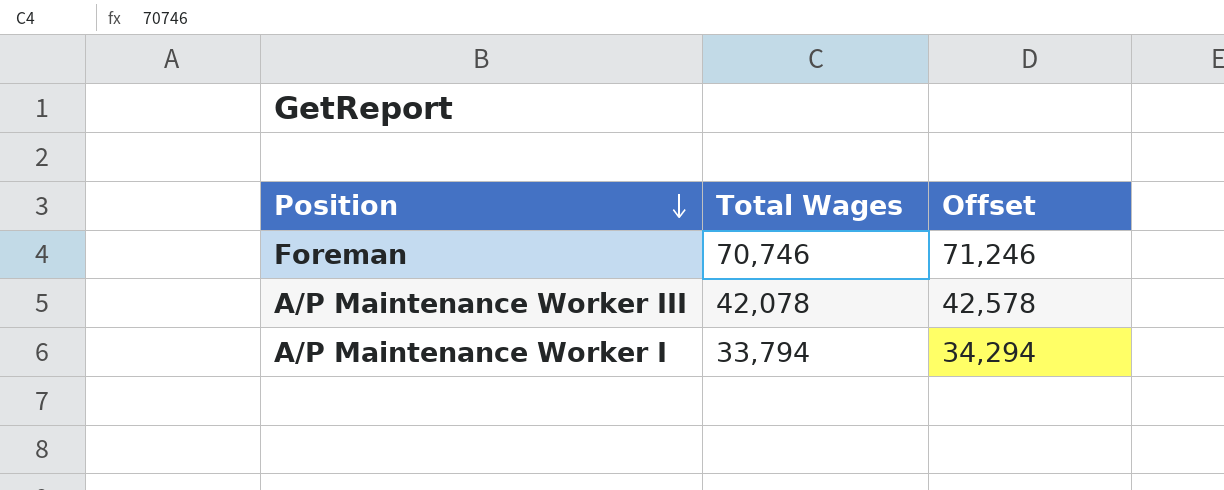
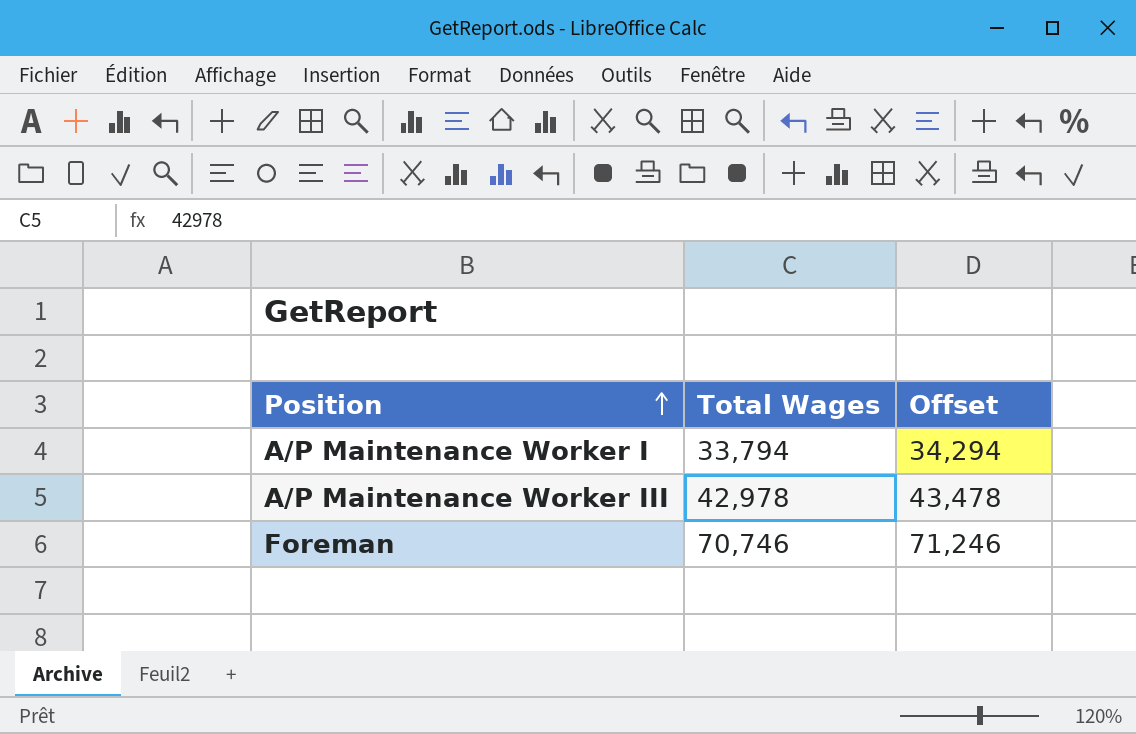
row order: Position descending -> Position ascending
A/P Maintenance Worker III | Total Wages: 42,078 -> 42,978
A/P Maintenance Worker III | Offset: 42,578 -> 43,478

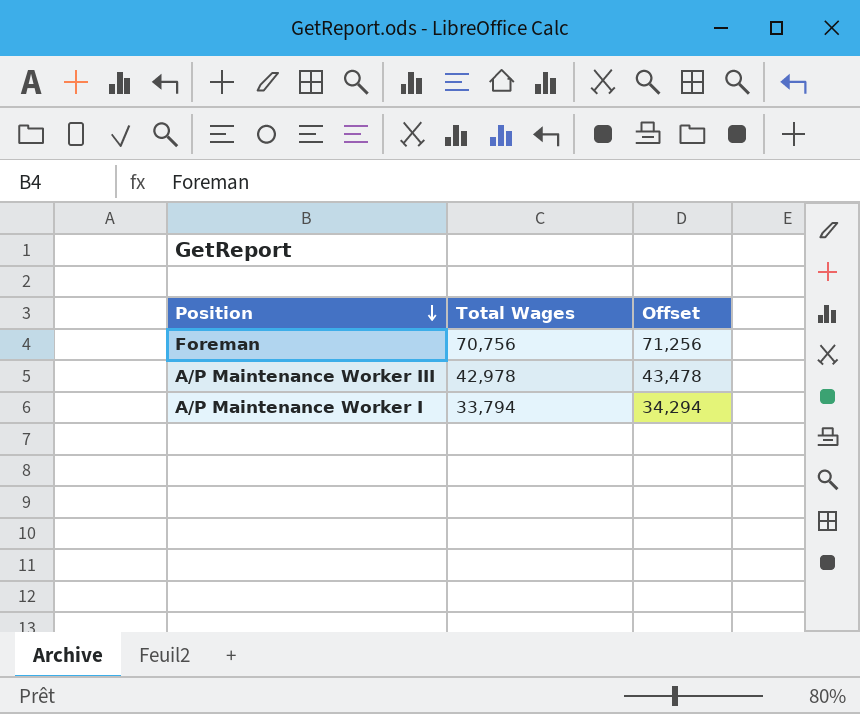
row order: Position ascending -> Position descending
Foreman | Total Wages: 70,746 -> 70,756
Foreman | Offset: 71,246 -> 71,256

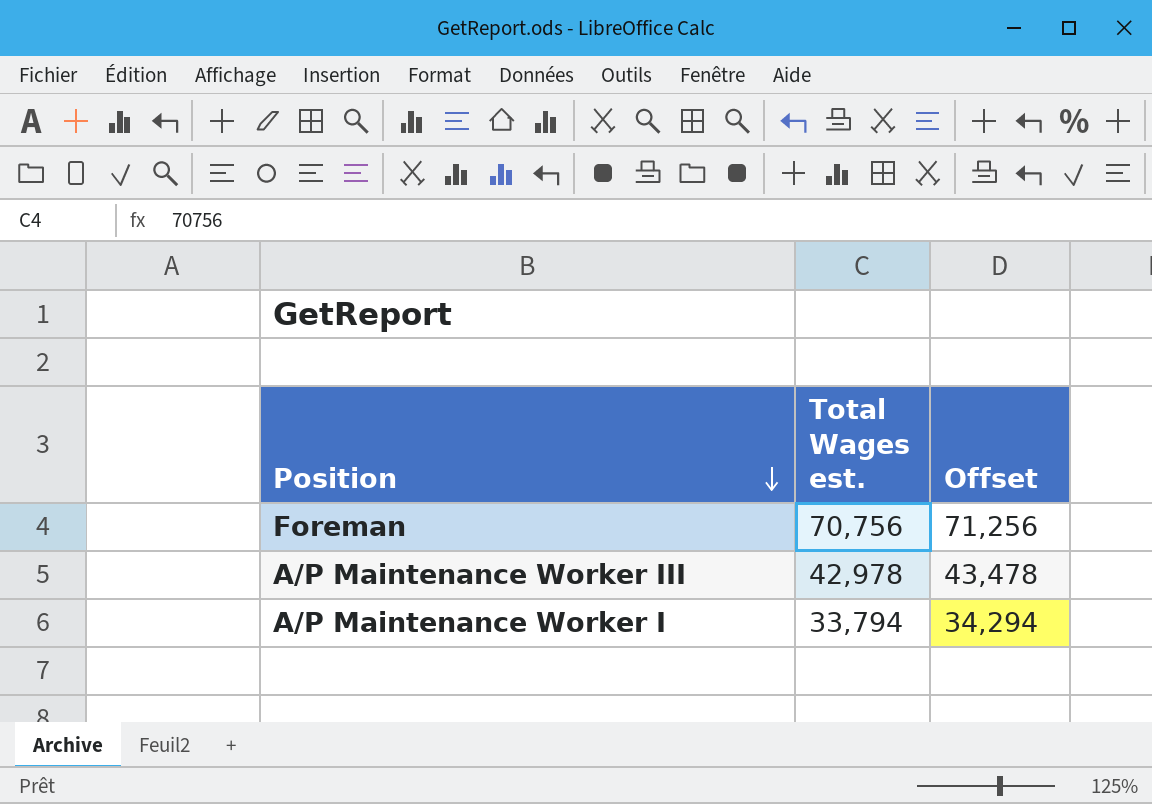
column name: Total Wages -> Total Wages est.

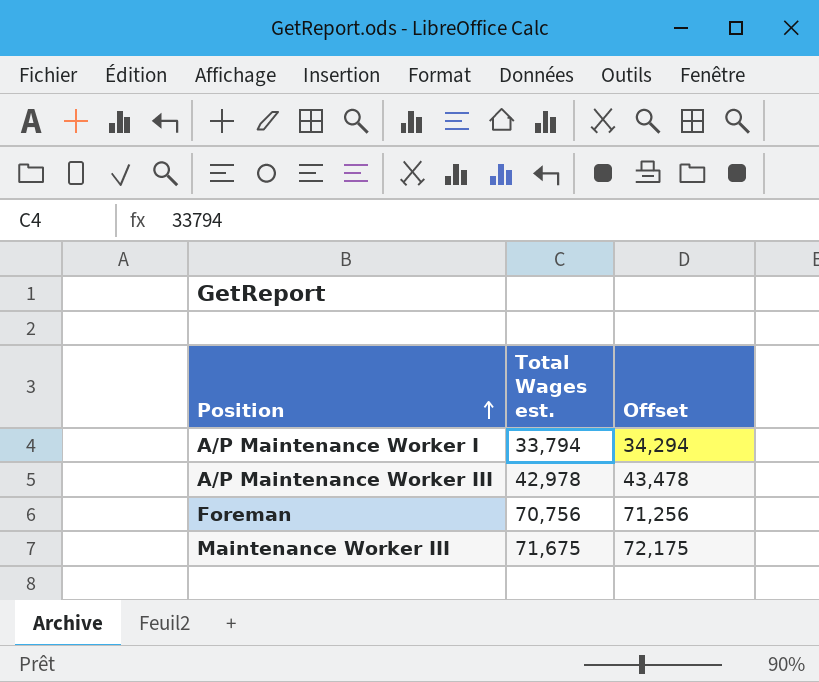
row order: Position descending -> Position ascending
row Maintenance Worker III: none -> 71,675 | 72,175

